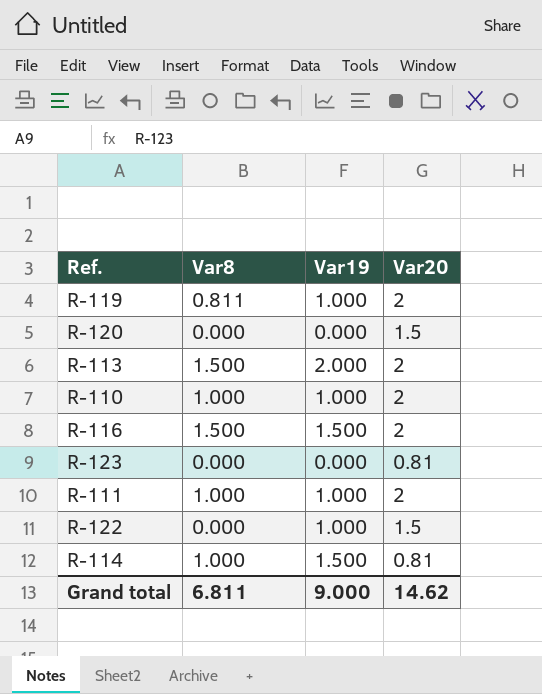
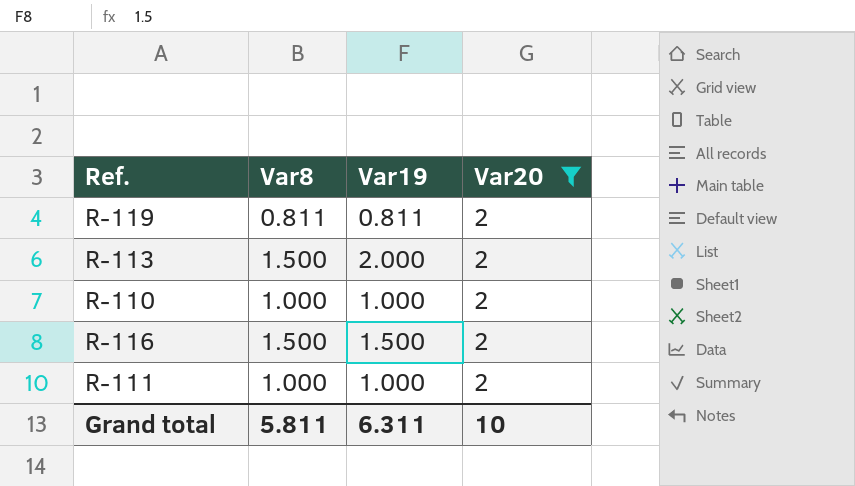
filter: none -> Var20 = 2
R-119 | Var19: 1.000 -> 0.811
Grand total | Var8: 6.811 -> 5.811
Grand total | Var19: 9.000 -> 6.311
Grand total | Var20: 14.62 -> 10

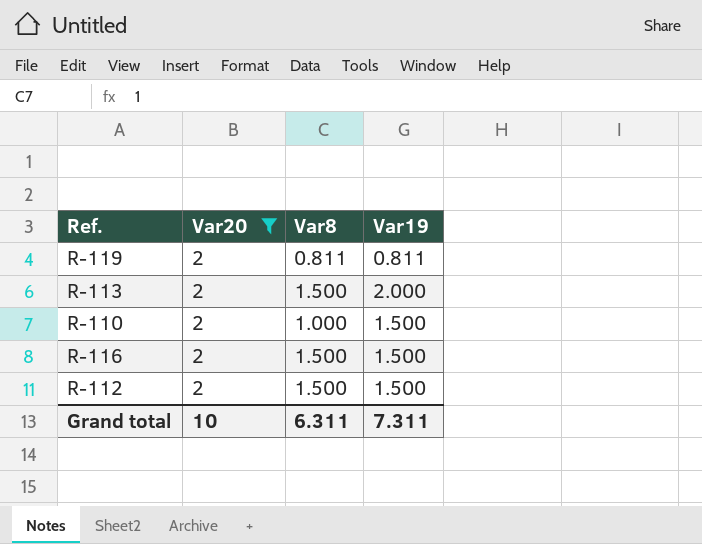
column Var20 | position: 4 -> 2
row R-111: 1.000 | 1.000 | 2 -> none
R-110 | Var19: 1.000 -> 1.500
row R-112: none -> 2 | 1.500 | 1.500
Grand total | Var8: 5.811 -> 6.311
Grand total | Var19: 6.311 -> 7.311

